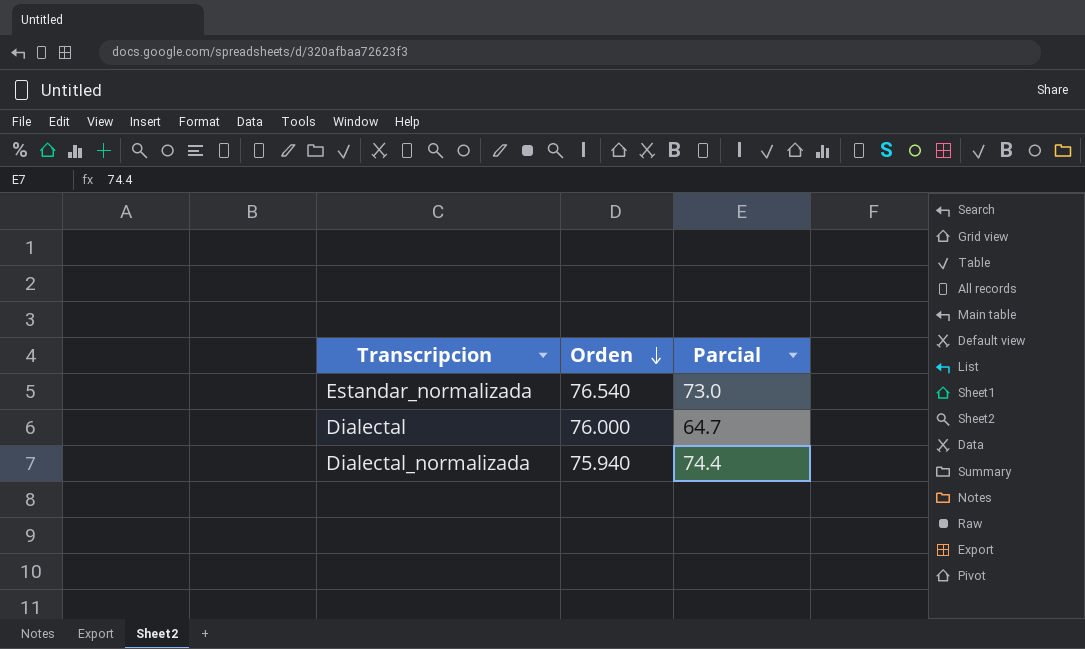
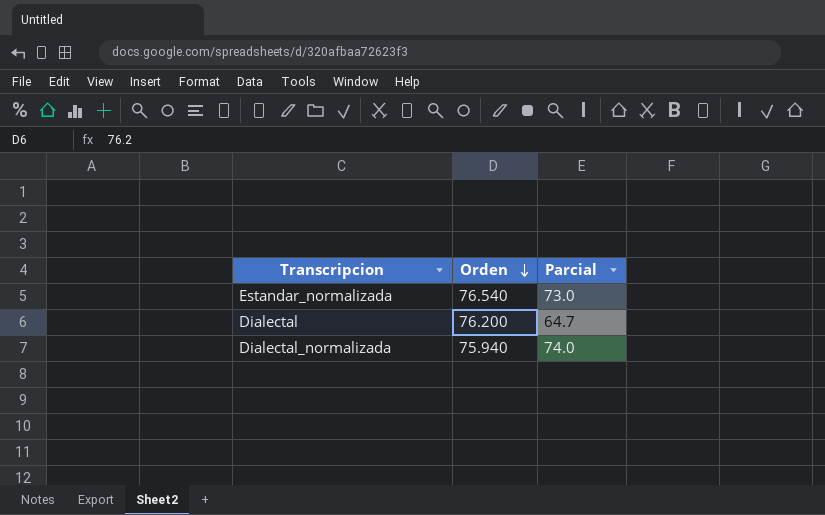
Dialectal | Orden: 76.000 -> 76.200
Dialectal_normalizada | Parcial: 74.4 -> 74.0

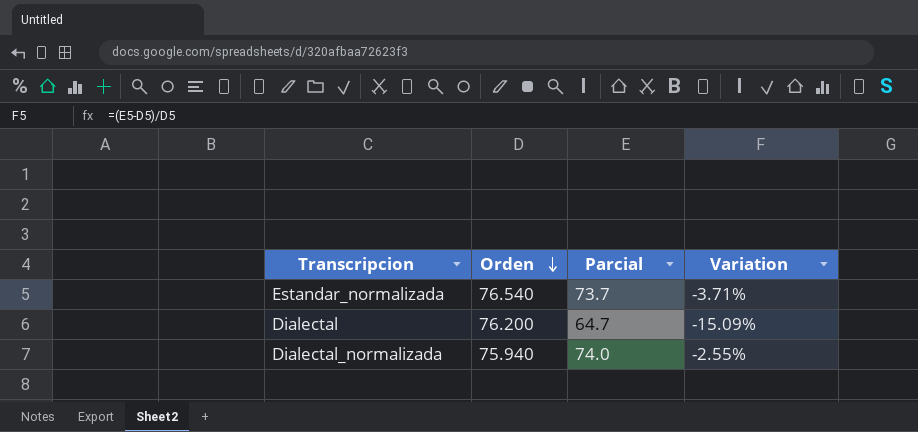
column Variation | formula: none -> ([Parcial] - [Orden]) / [Orden]
Estandar_normalizada | Parcial: 73.0 -> 73.7

